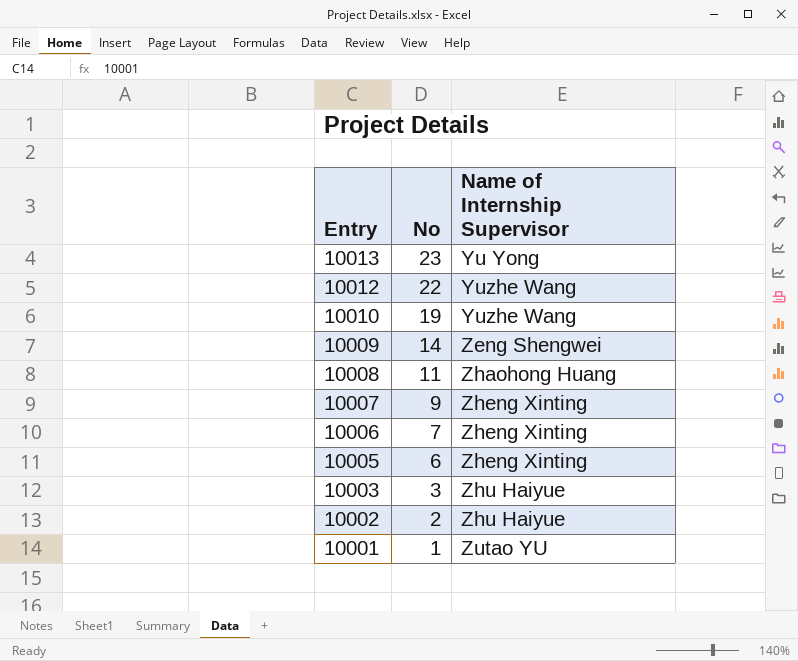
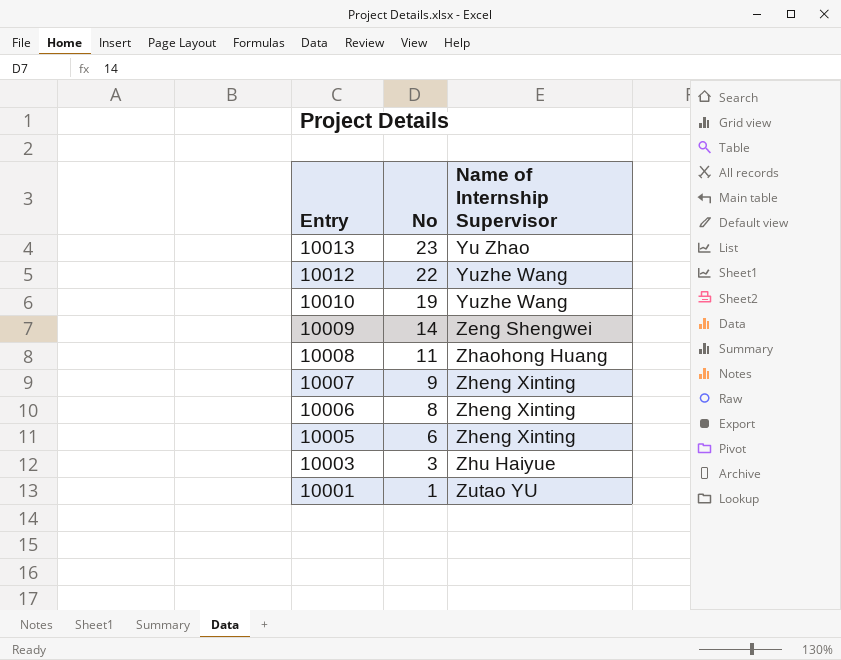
row 10002: 2 | Zhu Haiyue -> none
10013 | Name of Internship Supervisor: Yu Yong -> Yu Zhao
10006 | No: 7 -> 8

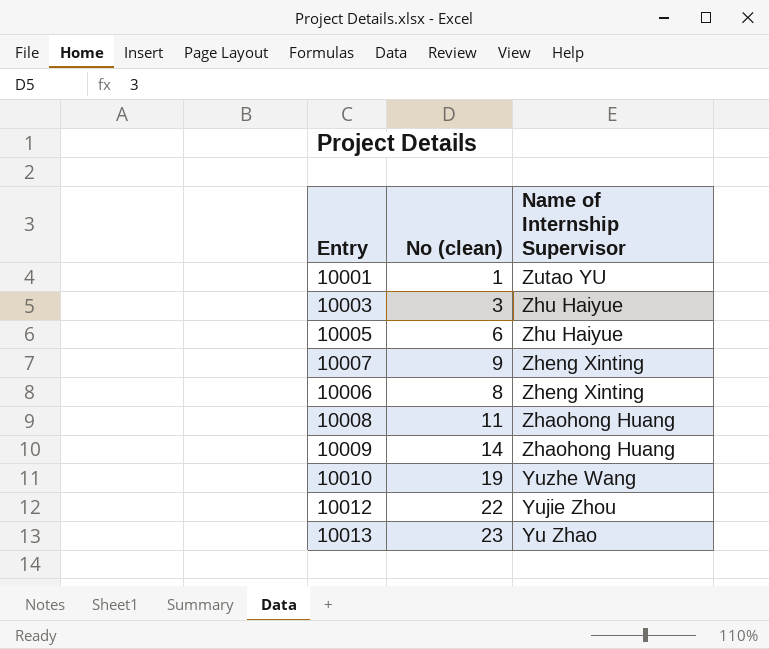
row order: Entry descending -> Name of Internship Supervisor descending
column name: No -> No (clean)
10005 | Name of Internship Supervisor: Zheng Xinting -> Zhu Haiyue
10009 | Name of Internship Supervisor: Zeng Shengwei -> Zhaohong Huang
10012 | Name of Internship Supervisor: Yuzhe Wang -> Yujie Zhou

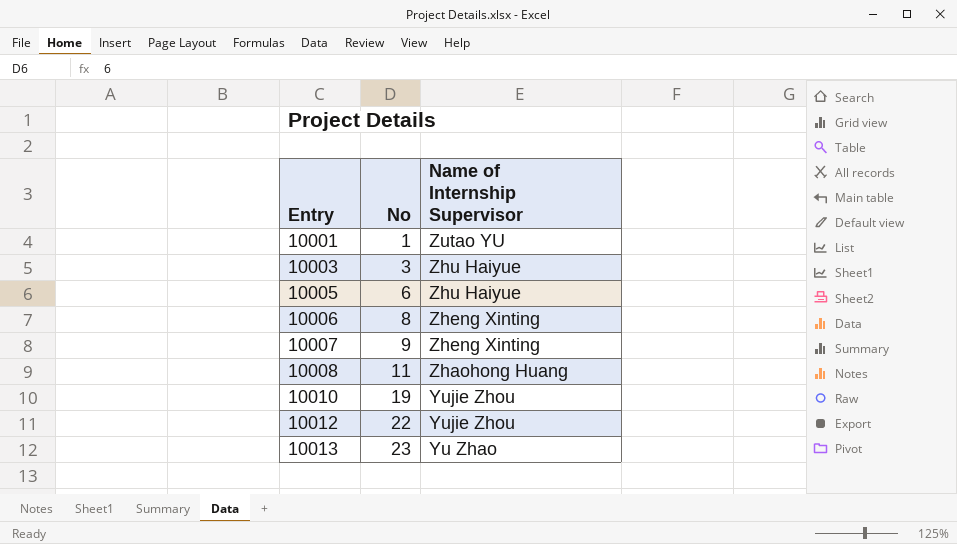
row order: Name of Internship Supervisor descending -> Entry ascending
column name: No (clean) -> No
row 10009: 14 | Zhaohong Huang -> none
10010 | Name of Internship Supervisor: Yuzhe Wang -> Yujie Zhou

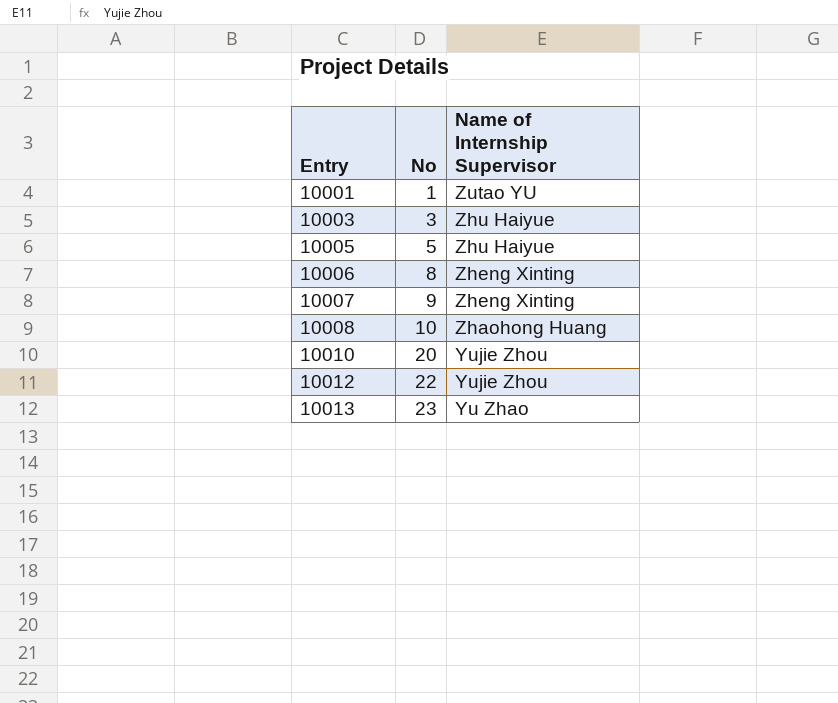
10005 | No: 6 -> 5
10008 | No: 11 -> 10
10010 | No: 19 -> 20

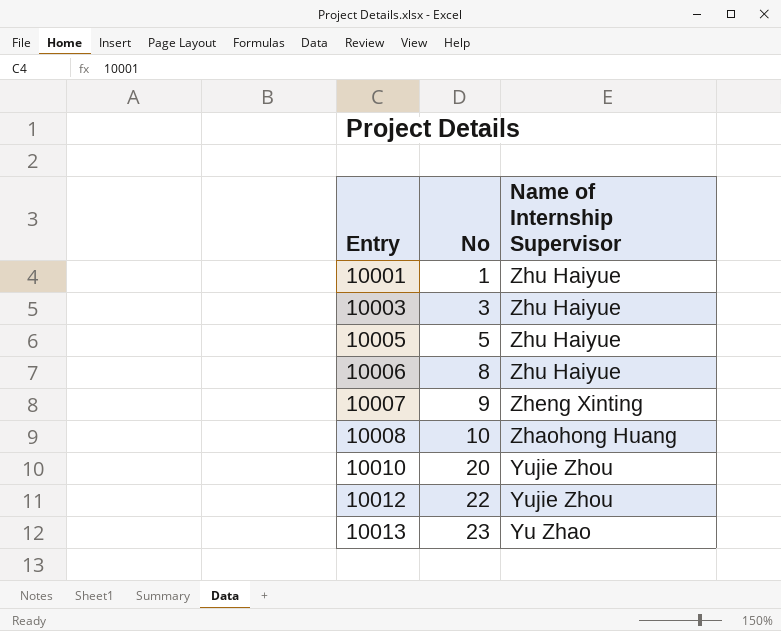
10001 | Name of Internship Supervisor: Zutao YU -> Zhu Haiyue
10006 | Name of Internship Supervisor: Zheng Xinting -> Zhu Haiyue

